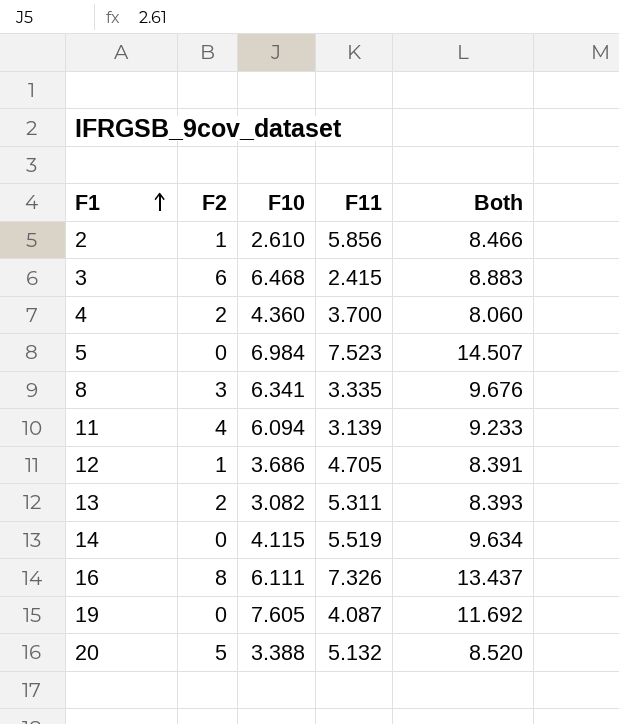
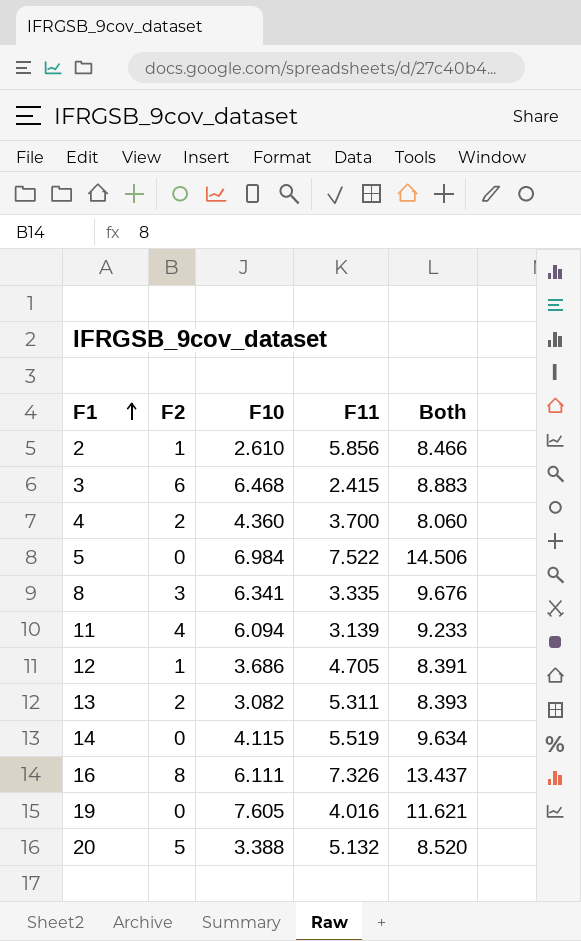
5 | F11: 7.523 -> 7.522
5 | Both: 14.507 -> 14.506
19 | F11: 4.087 -> 4.016
19 | Both: 11.692 -> 11.621

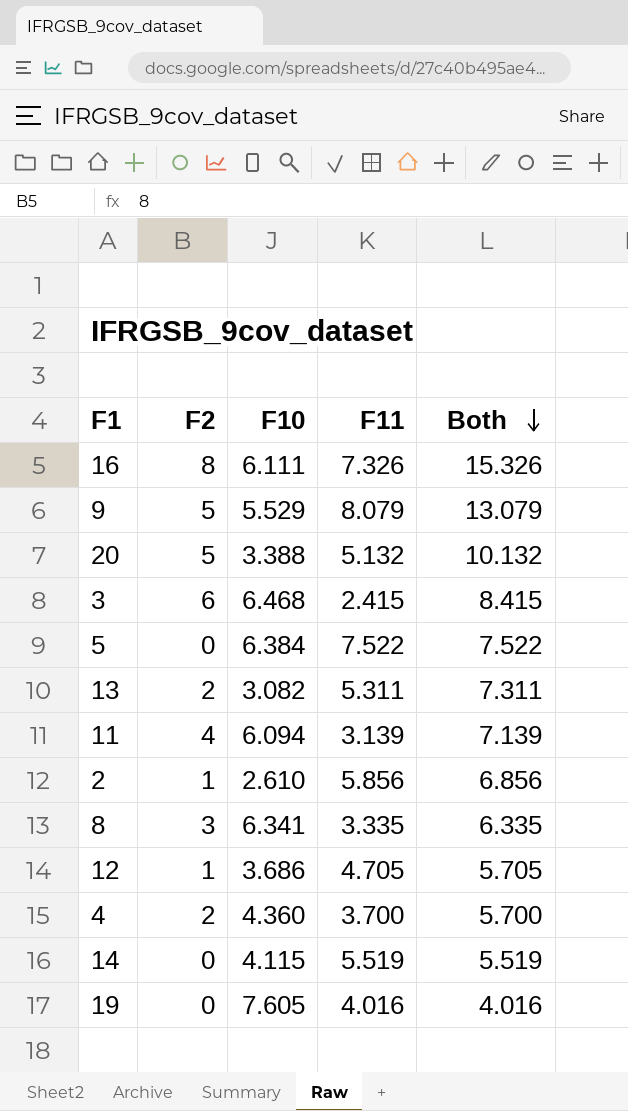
row order: F1 ascending -> Both descending
column Both | formula: [F10] + [F11] -> [F2] + [F11]
row 9: none -> 5 | 5.529 | 8.079 | 13.079
5 | F10: 6.984 -> 6.384

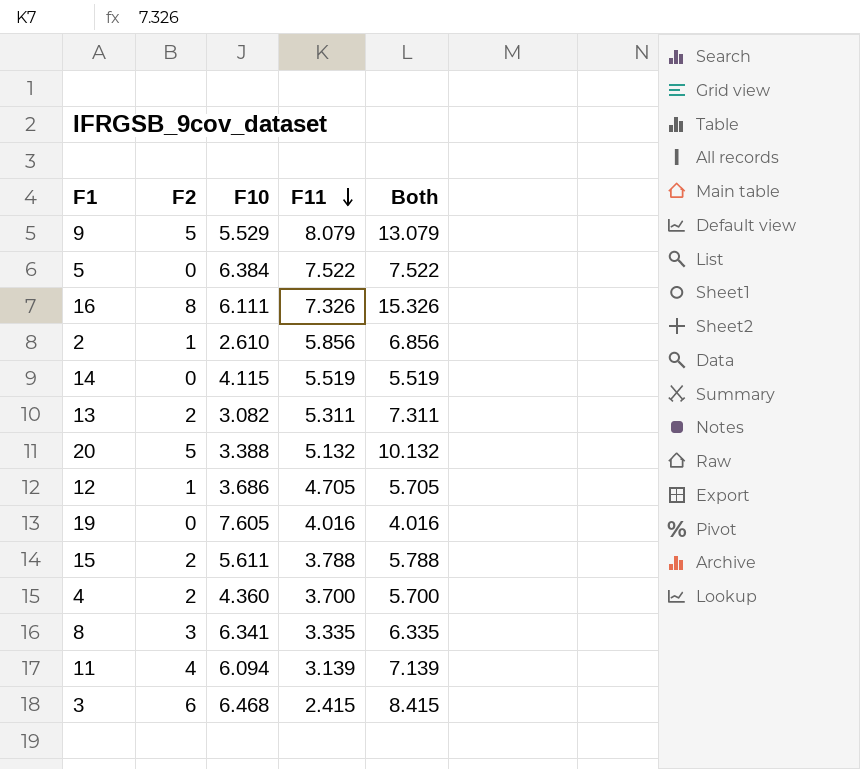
row order: Both descending -> F11 descending
row 15: none -> 2 | 5.611 | 3.788 | 5.788

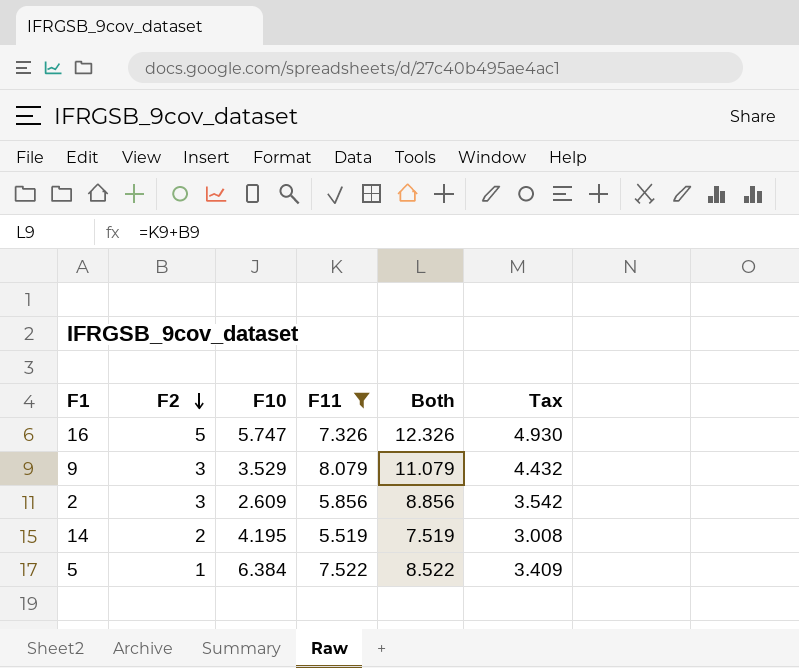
filter: none -> F11 >= 5.519
row order: F11 descending -> F2 descending
column Tax | formula: none -> [Both] * 0.4
16 | F2: 8 -> 5
16 | F10: 6.111 -> 5.747
16 | Both: 15.326 -> 12.326
9 | F2: 5 -> 3
9 | F10: 5.529 -> 3.529
9 | Both: 13.079 -> 11.079
2 | F2: 1 -> 3
2 | F10: 2.610 -> 2.609
2 | Both: 6.856 -> 8.856
14 | F2: 0 -> 2
14 | F10: 4.115 -> 4.195
14 | Both: 5.519 -> 7.519
5 | F2: 0 -> 1
5 | Both: 7.522 -> 8.522

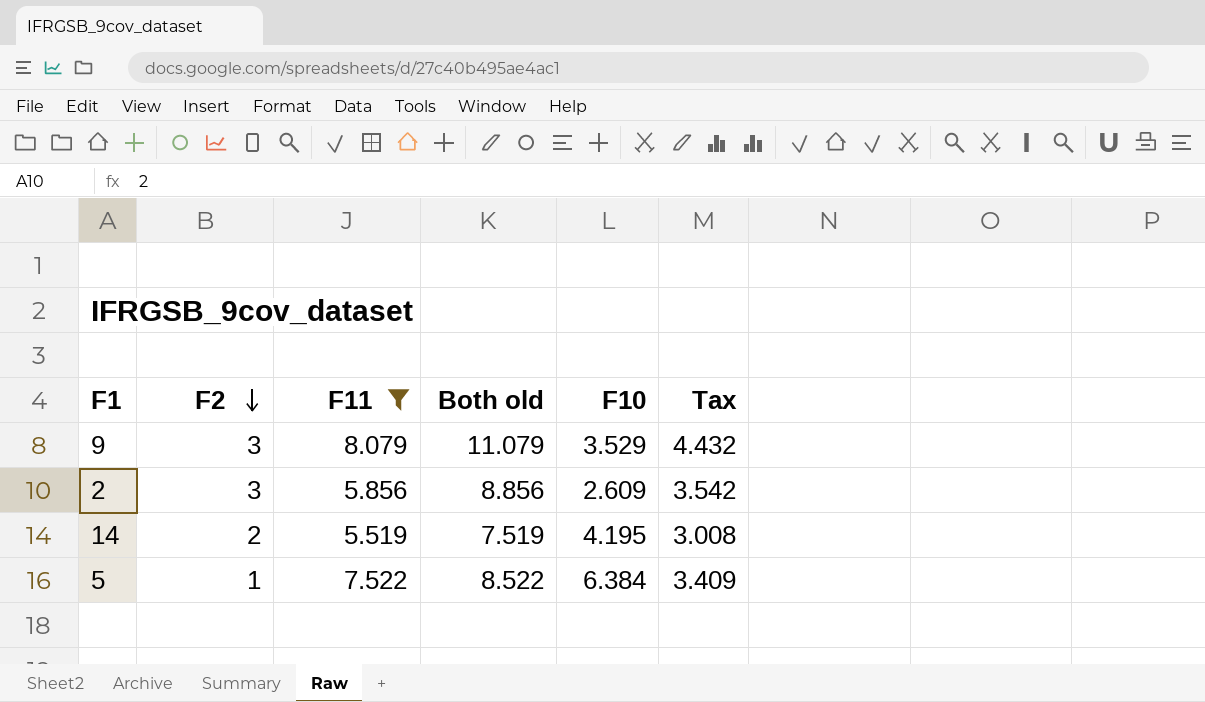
column name: Both -> Both old
column F10 | position: 3 -> 5
row 16: 5 | 5.747 | 7.326 | 12.326 | 4.930 -> none

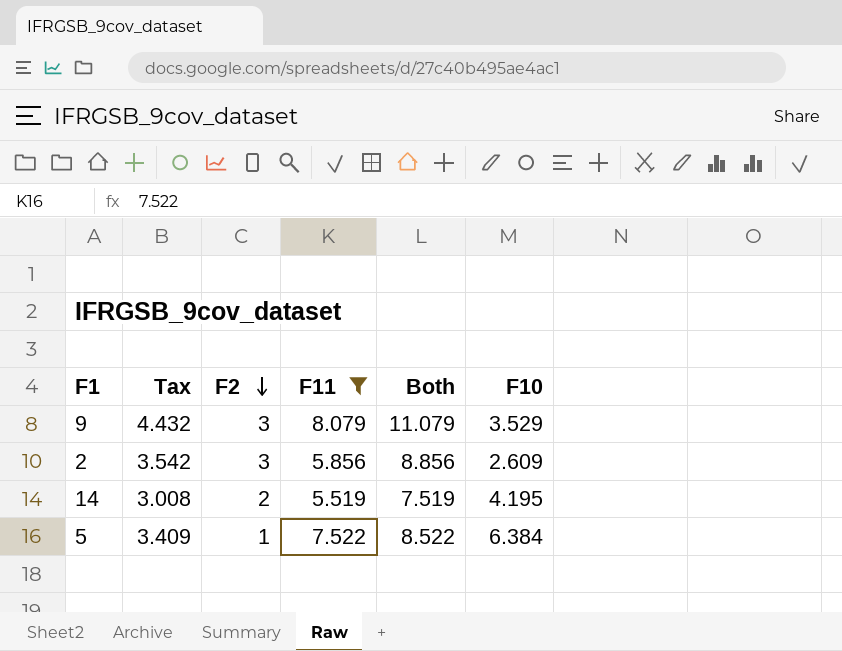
column Tax | position: 6 -> 2
column name: Both old -> Both

